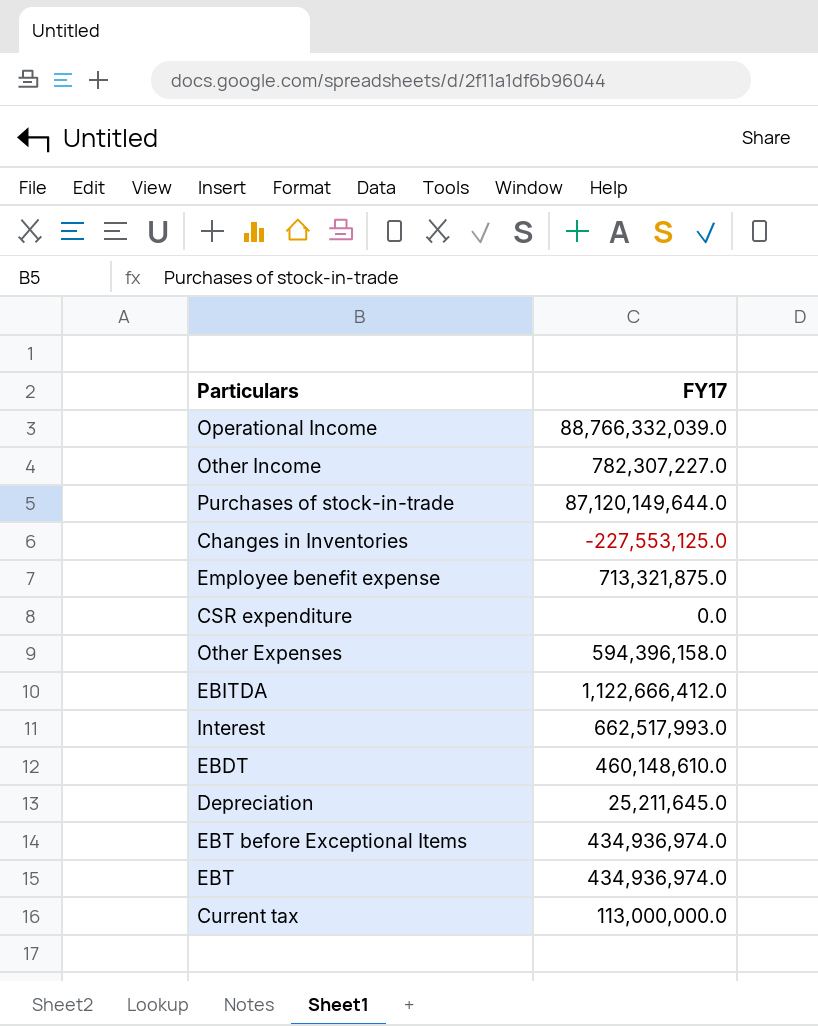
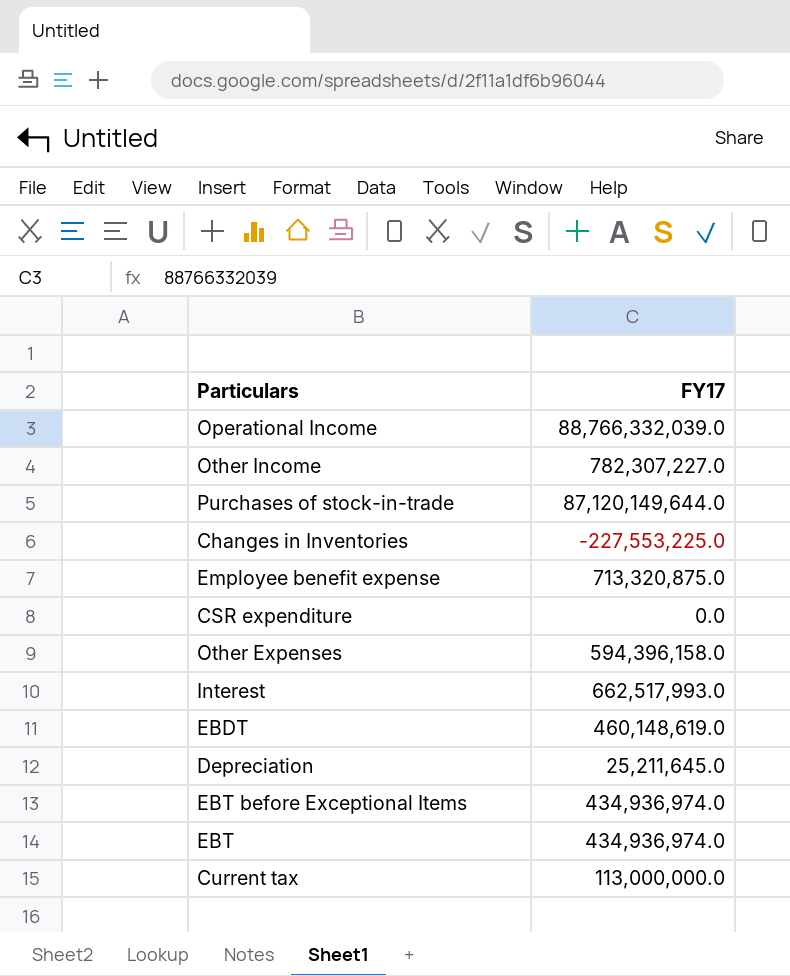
row EBITDA: 1,122,666,412.0 -> none
Changes in Inventories | FY17: -227,553,125.0 -> -227,553,225.0
Employee benefit expense | FY17: 713,321,875.0 -> 713,320,875.0
EBDT | FY17: 460,148,610.0 -> 460,148,619.0

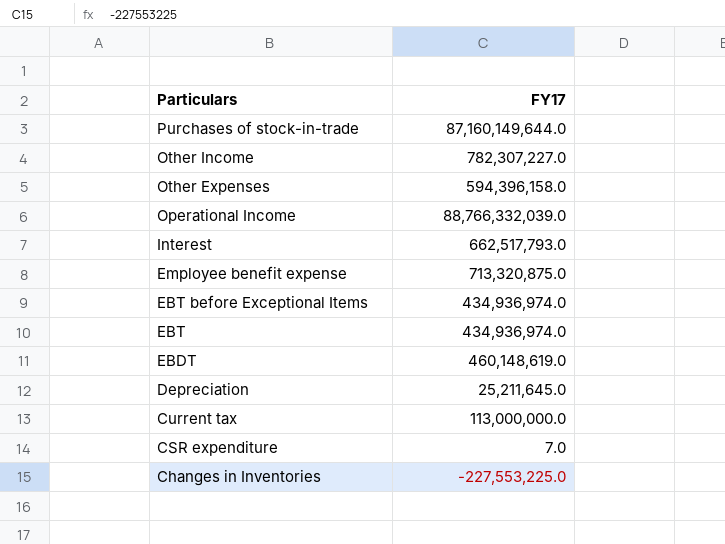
row order: none -> Particulars descending
Purchases of stock-in-trade | FY17: 87,120,149,644.0 -> 87,160,149,644.0
Interest | FY17: 662,517,993.0 -> 662,517,793.0
CSR expenditure | FY17: 0.0 -> 7.0

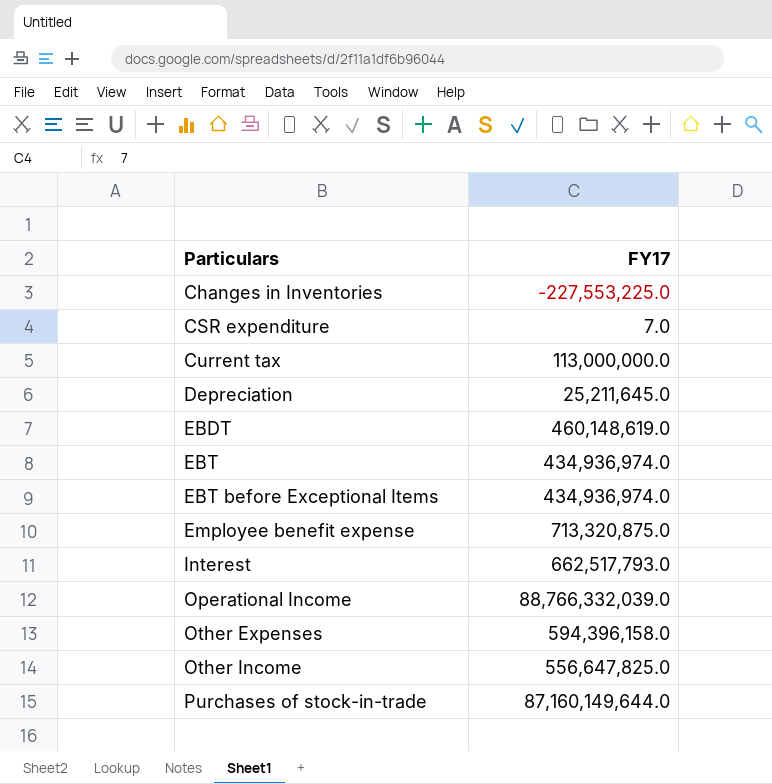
row order: Particulars descending -> Particulars ascending
Other Income | FY17: 782,307,227.0 -> 556,647,825.0

